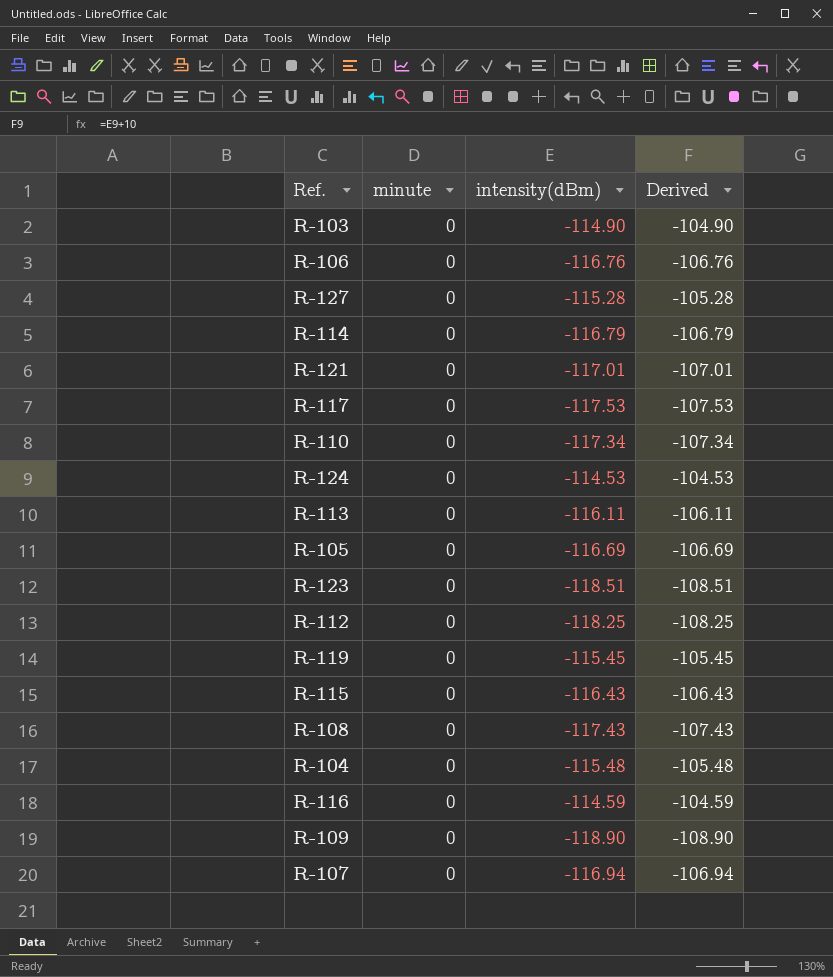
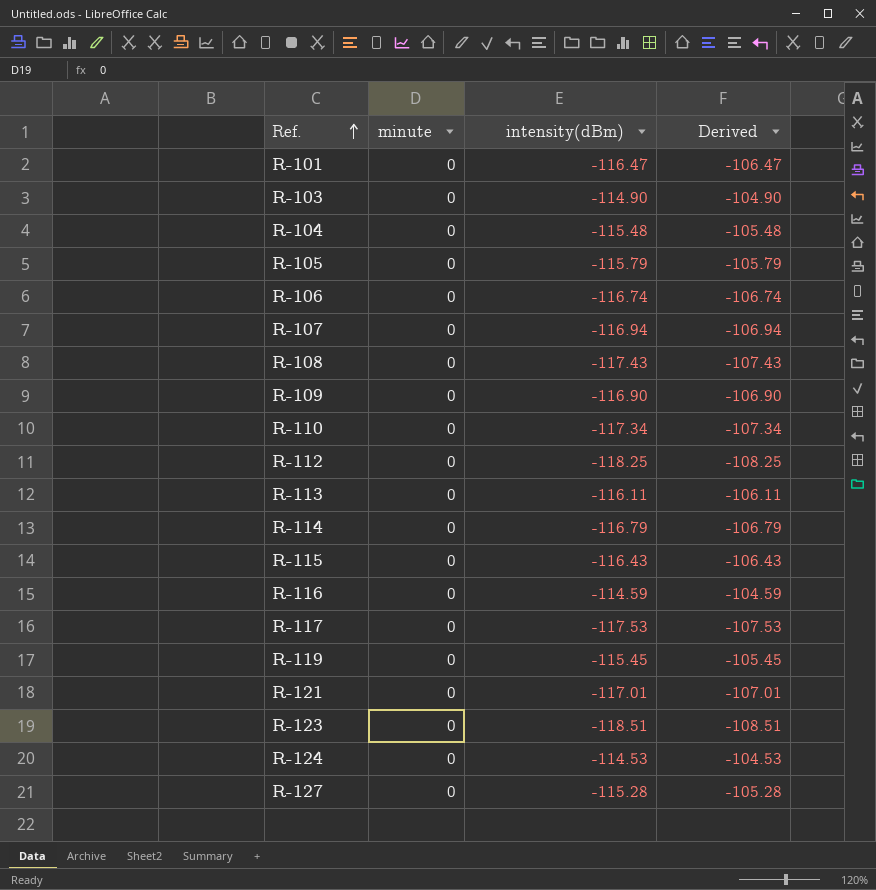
row order: none -> Ref. ascending
row R-101: none -> 0 | -116.47 | -106.47
R-105 | intensity(dBm): -116.69 -> -115.79
R-105 | Derived: -106.69 -> -105.79
R-106 | intensity(dBm): -116.76 -> -116.74
R-106 | Derived: -106.76 -> -106.74
R-109 | intensity(dBm): -118.90 -> -116.90
R-109 | Derived: -108.90 -> -106.90

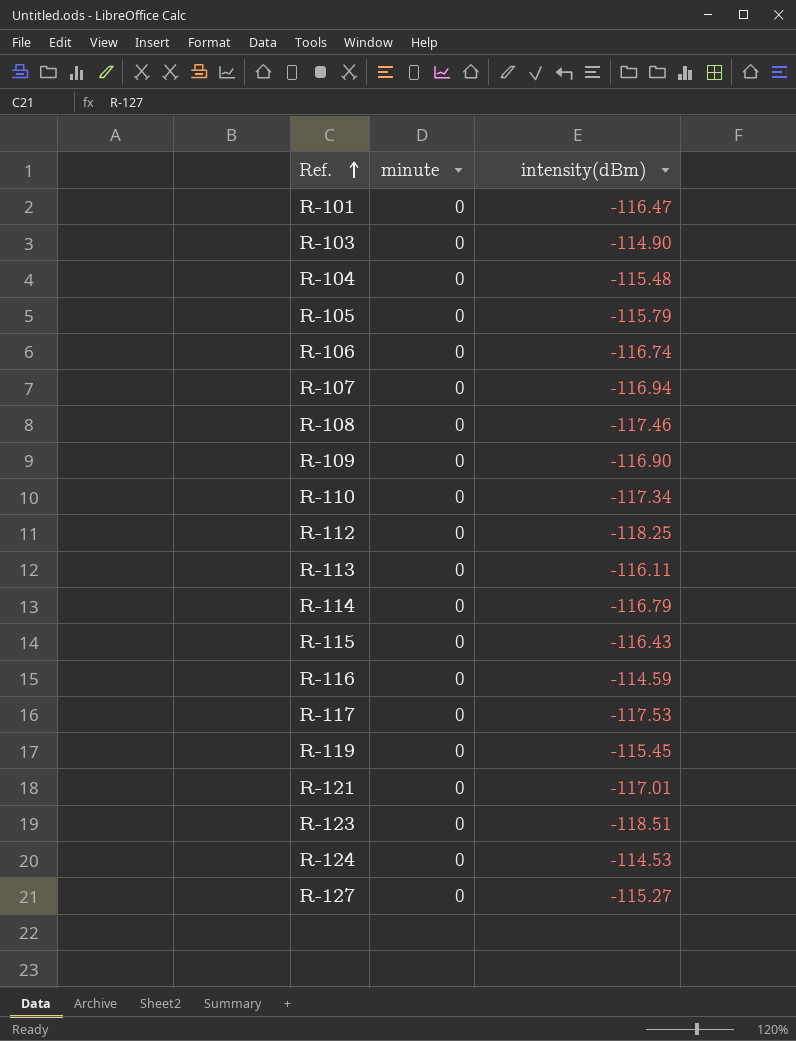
column Derived | formula: [intensity(dBm)] + 10 -> none
R-108 | intensity(dBm): -117.43 -> -117.46
R-127 | intensity(dBm): -115.28 -> -115.27

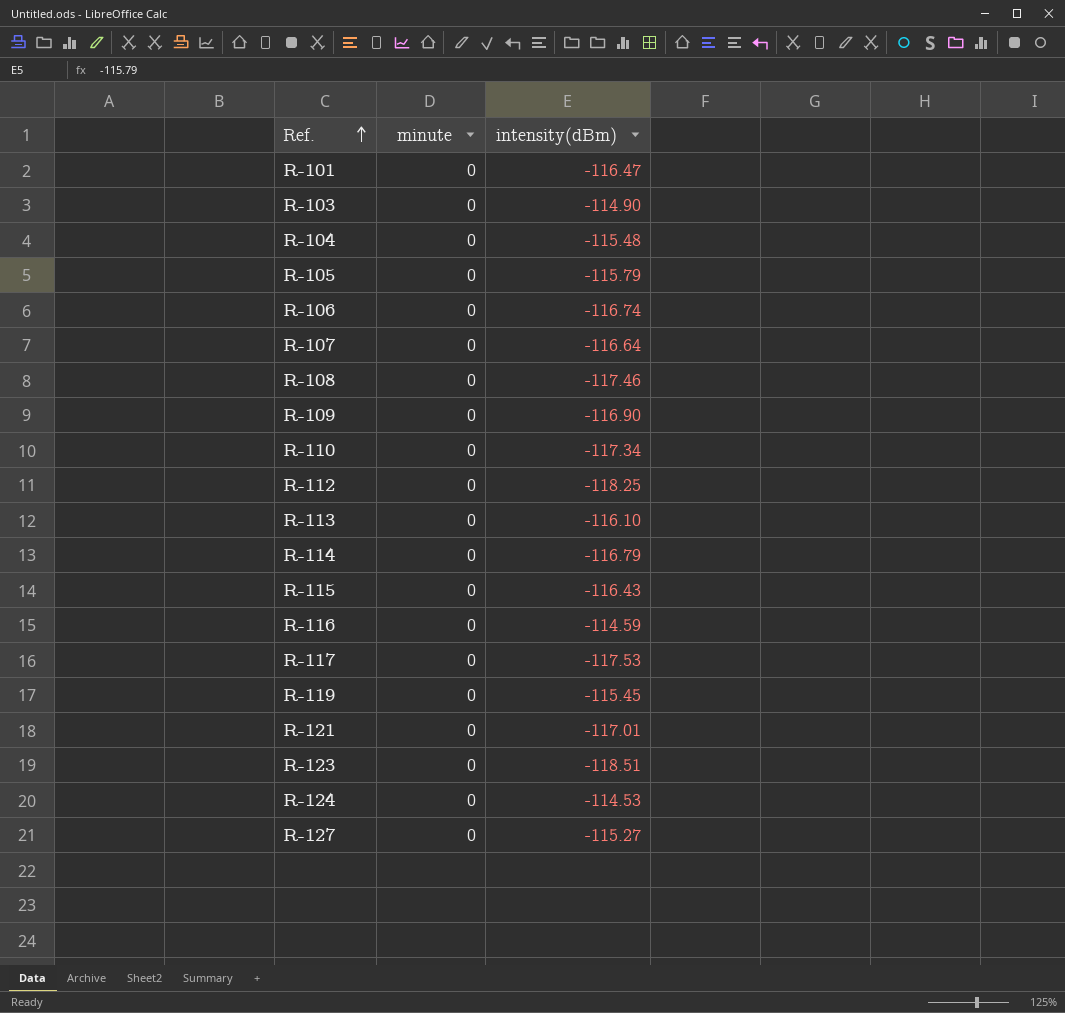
R-107 | intensity(dBm): -116.94 -> -116.64
R-113 | intensity(dBm): -116.11 -> -116.10

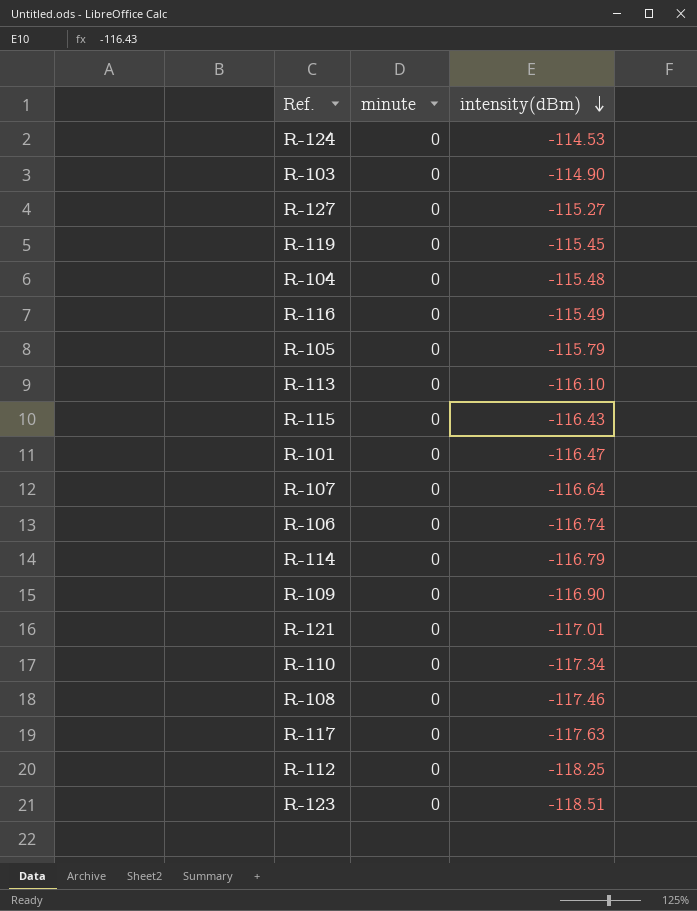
row order: Ref. ascending -> intensity(dBm) descending
R-116 | intensity(dBm): -114.59 -> -115.49
R-117 | intensity(dBm): -117.53 -> -117.63

